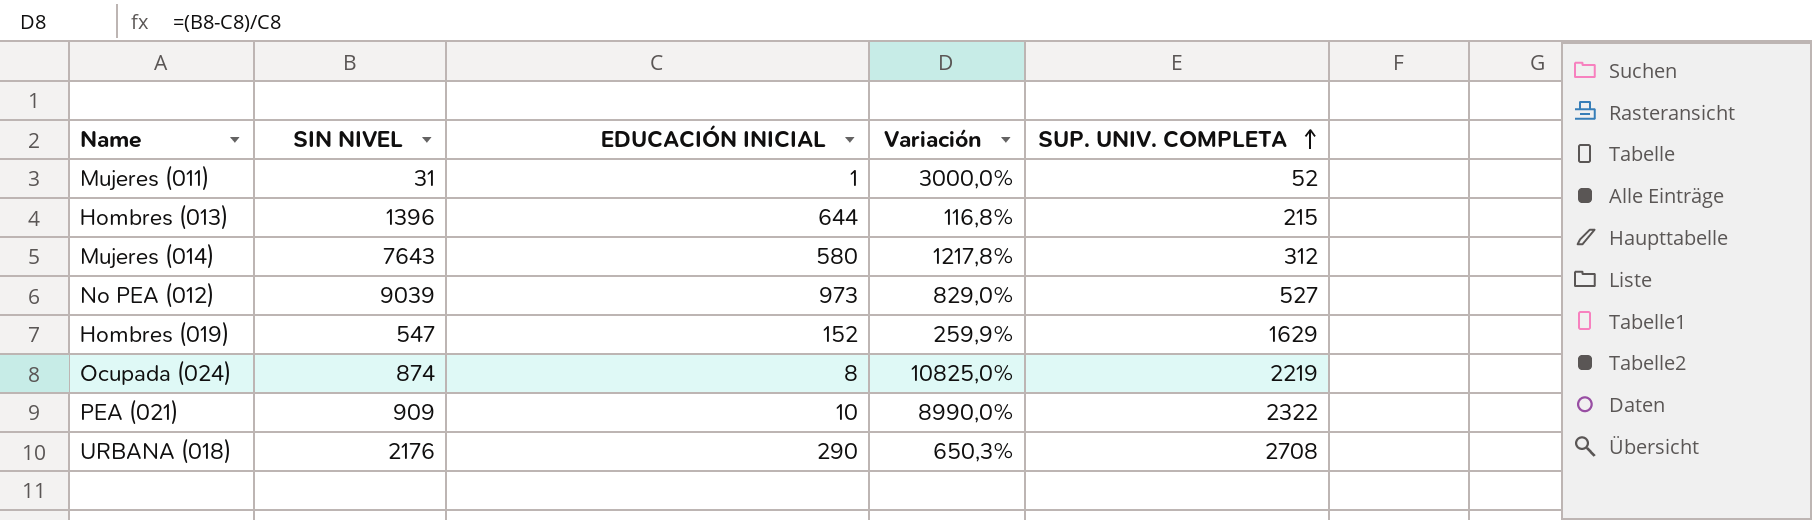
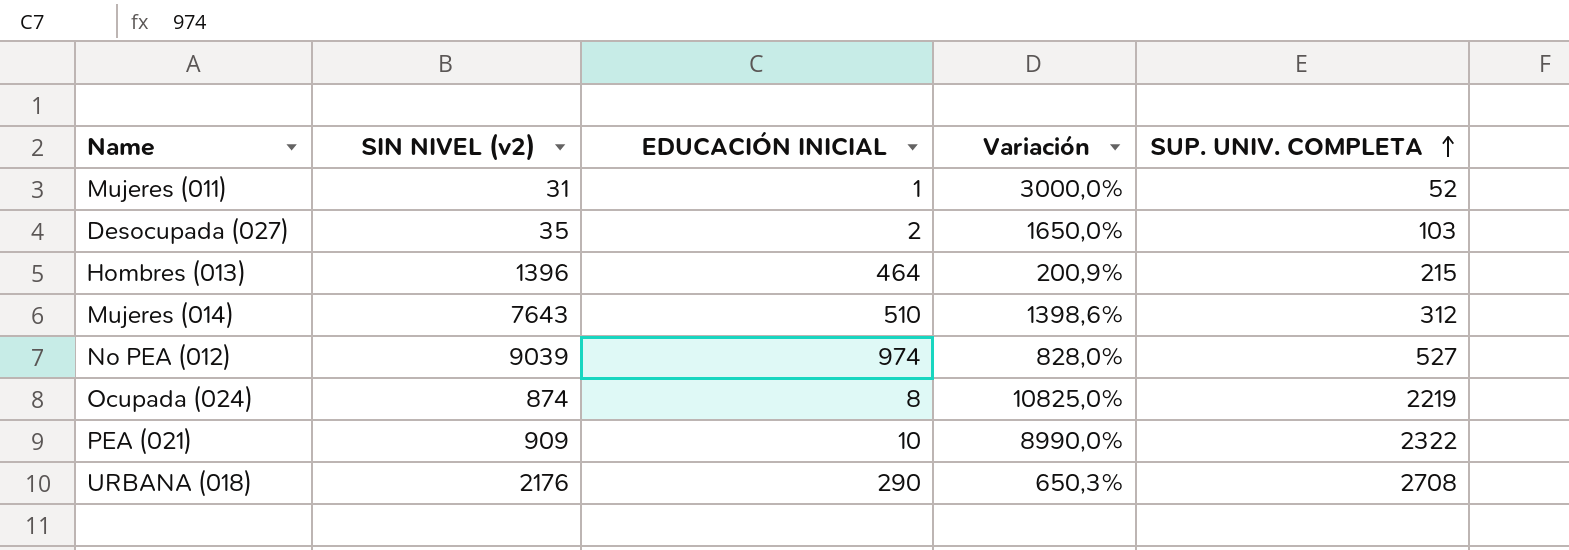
column name: SIN NIVEL -> SIN NIVEL (v2)
row Hombres (019): 547 | 152 | 259,9% | 1629 -> none
row Desocupada (027): none -> 35 | 2 | 1650,0% | 103
Hombres (013) | EDUCACIÓN INICIAL: 644 -> 464
Hombres (013) | Variación: 116,8% -> 200,9%
Mujeres (014) | EDUCACIÓN INICIAL: 580 -> 510
Mujeres (014) | Variación: 1217,8% -> 1398,6%
No PEA (012) | EDUCACIÓN INICIAL: 973 -> 974
No PEA (012) | Variación: 829,0% -> 828,0%

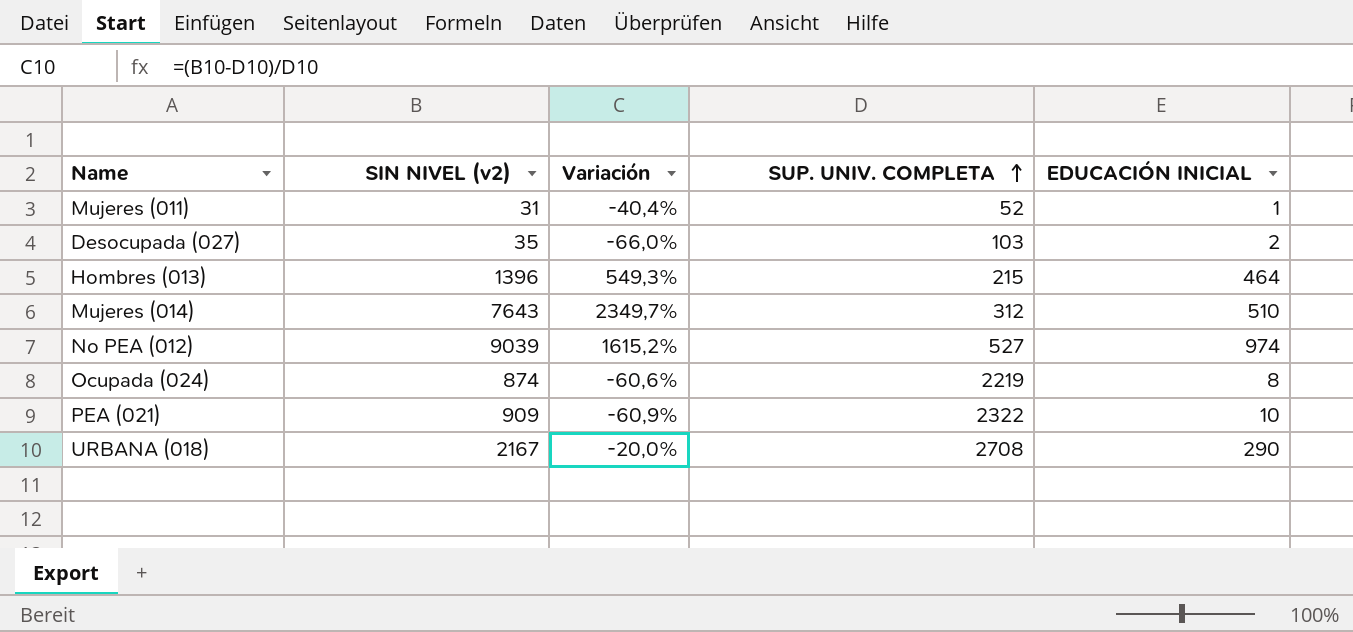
column Variación | formula: ([SIN NIVEL (v2)] - [EDUCACIÓN INICIAL]) / [EDUCACIÓN INICIAL] -> ([SIN NIVEL (v2)] - [SUP. UNIV. COMPLETA]) / [SUP. UNIV. COMPLETA]
column EDUCACIÓN INICIAL | position: 3 -> 5
URBANA (018) | SIN NIVEL (v2): 2176 -> 2167

